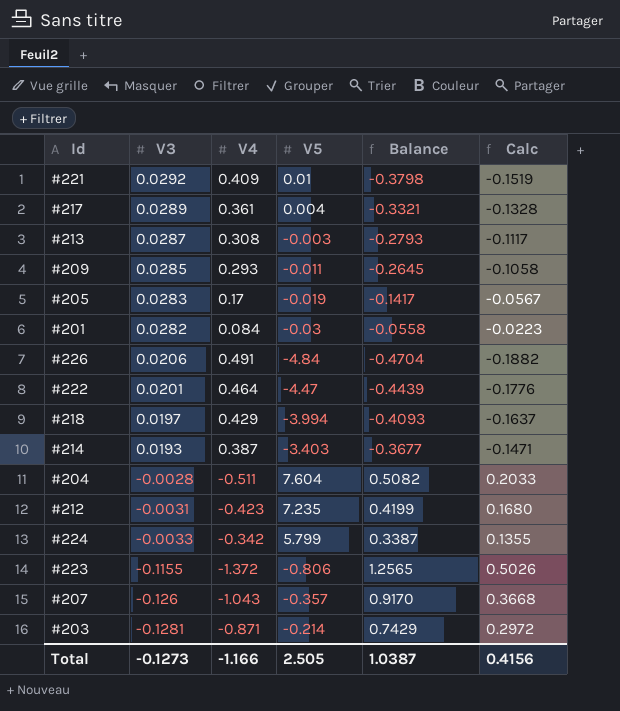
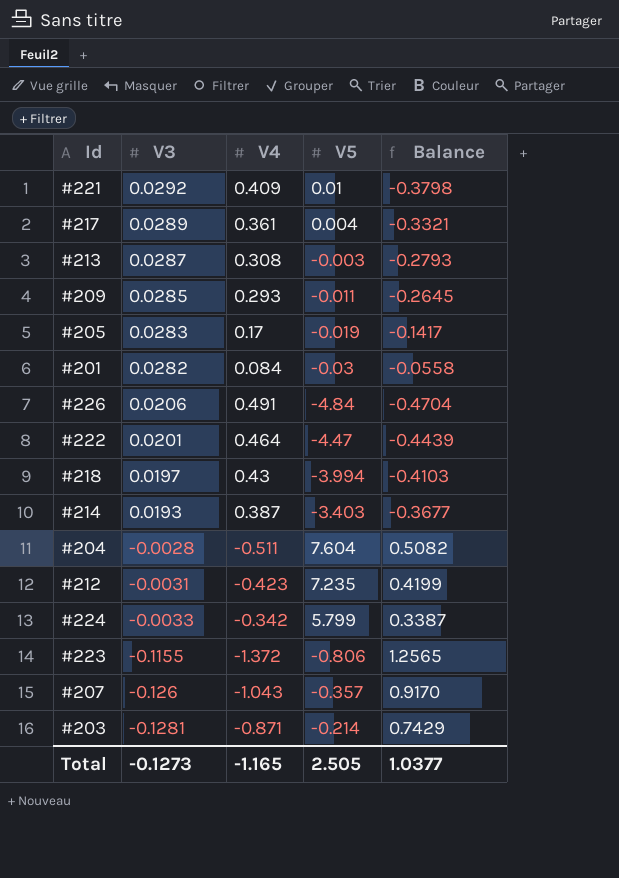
column Calc | formula: [Balance] * 0.4 -> none
#218 | V4: 0.429 -> 0.43
#218 | Balance: -0.4093 -> -0.4103
Total | V4: -1.166 -> -1.165
Total | Balance: 1.0387 -> 1.0377

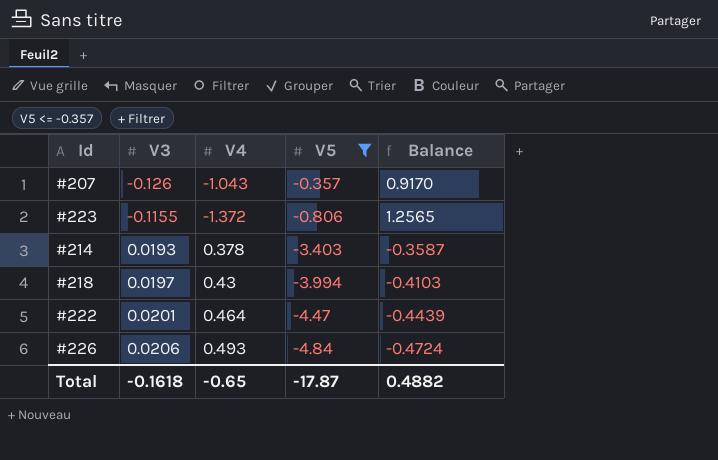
filter: none -> V5 <= -0.357
row order: V3 descending -> V3 ascending
#214 | V4: 0.387 -> 0.378
#214 | Balance: -0.3677 -> -0.3587
#226 | V4: 0.491 -> 0.493
#226 | Balance: -0.4704 -> -0.4724
Total | V3: -0.1273 -> -0.1618
Total | V4: -1.165 -> -0.65
Total | V5: 2.505 -> -17.87
Total | Balance: 1.0377 -> 0.4882

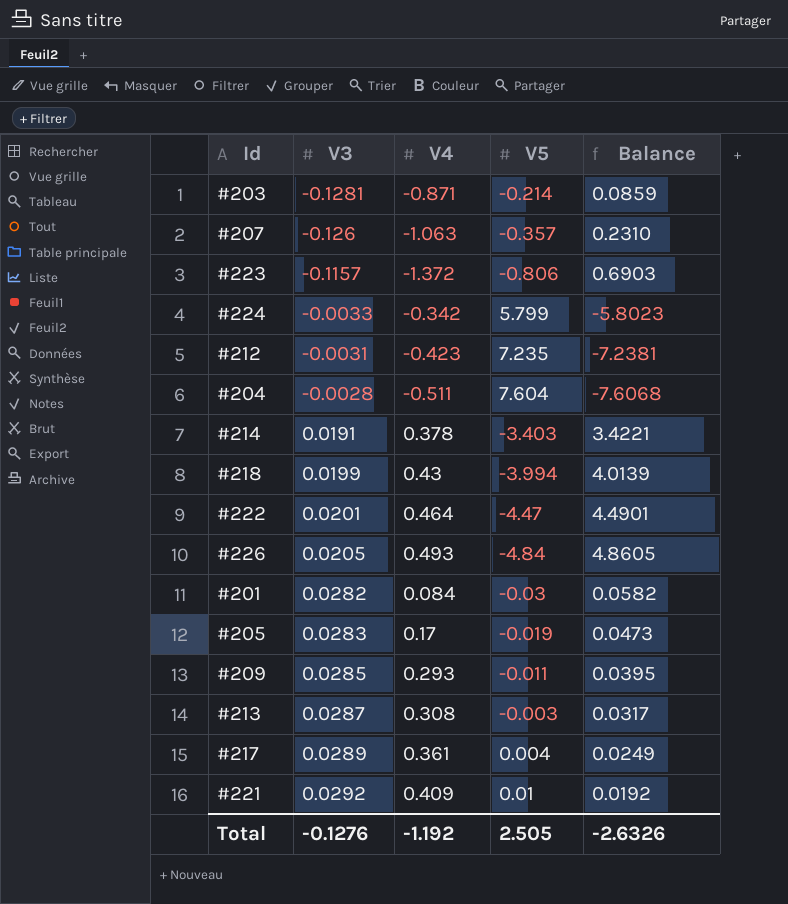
filter: V5 <= -0.357 -> none
column Balance | formula: [V3] - [V4] -> [V3] - [V5]
#207 | V4: -1.043 -> -1.063
#223 | V3: -0.1155 -> -0.1157
#214 | V3: 0.0193 -> 0.0191
#218 | V3: 0.0197 -> 0.0199
#226 | V3: 0.0206 -> 0.0205
Total | V3: -0.1618 -> -0.1276
Total | V4: -0.65 -> -1.192
Total | V5: -17.87 -> 2.505
Total | Balance: 0.4882 -> -2.6326

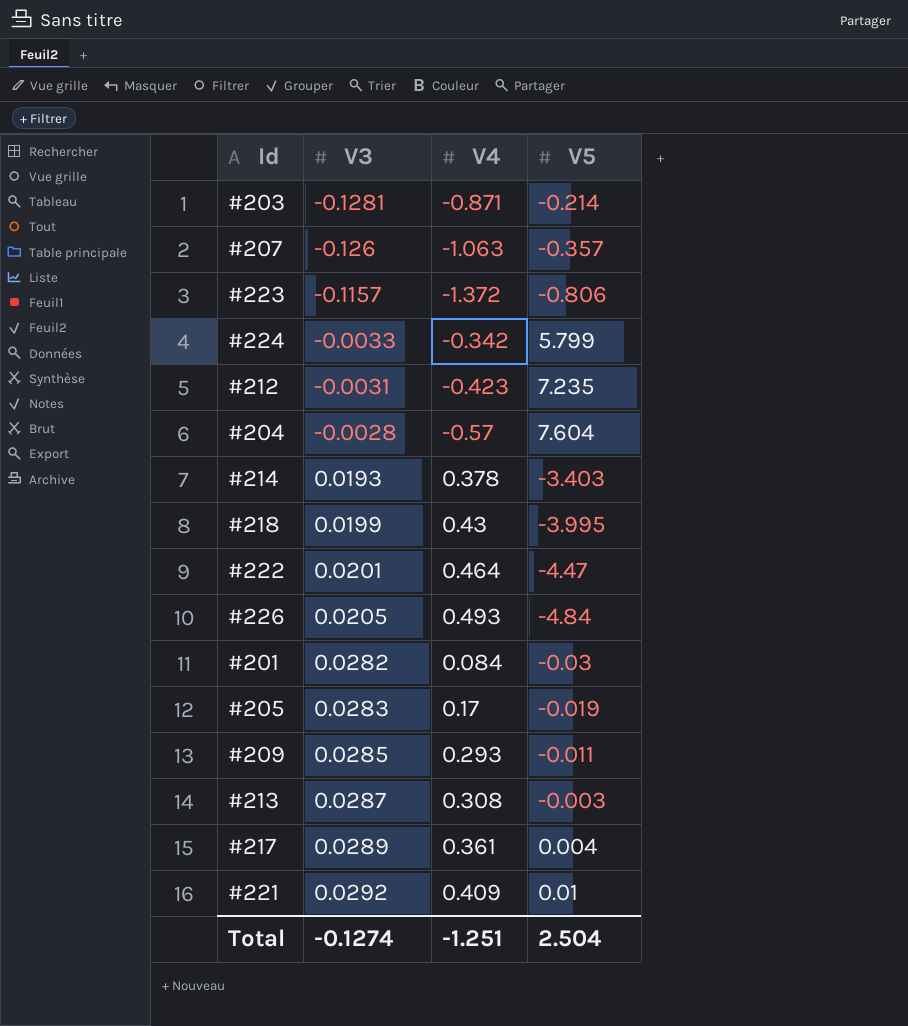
column Balance | formula: [V3] - [V5] -> none
#204 | V4: -0.511 -> -0.57
#214 | V3: 0.0191 -> 0.0193
#218 | V5: -3.994 -> -3.995
Total | V3: -0.1276 -> -0.1274
Total | V4: -1.192 -> -1.251
Total | V5: 2.505 -> 2.504

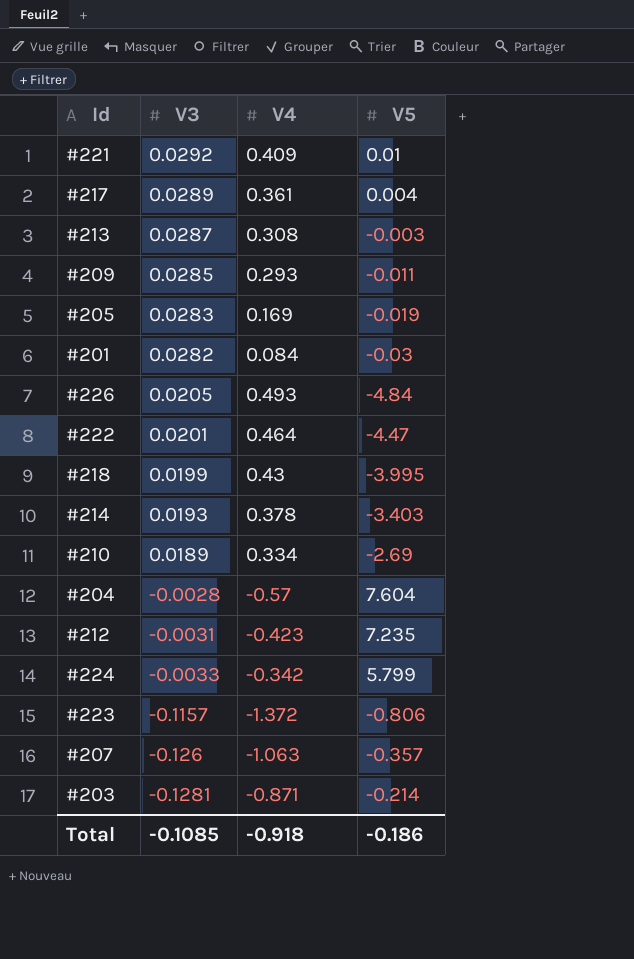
row order: V3 ascending -> V3 descending
#205 | V4: 0.17 -> 0.169
row #210: none -> 0.0189 | 0.334 | -2.69
Total | V3: -0.1274 -> -0.1085
Total | V4: -1.251 -> -0.918
Total | V5: 2.504 -> -0.186

